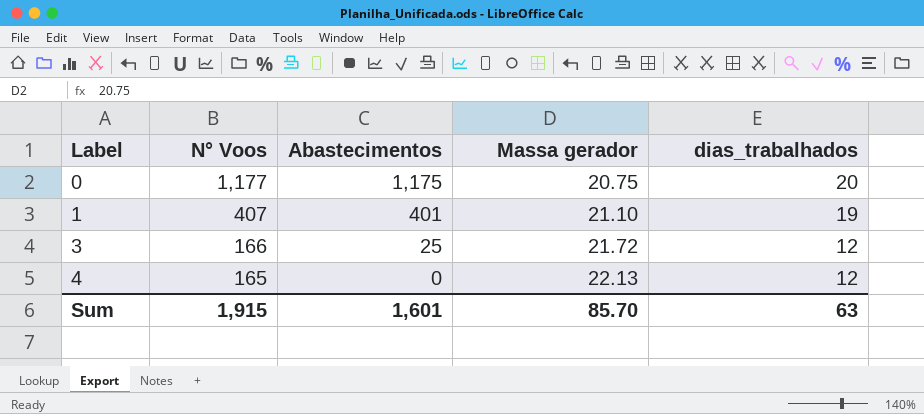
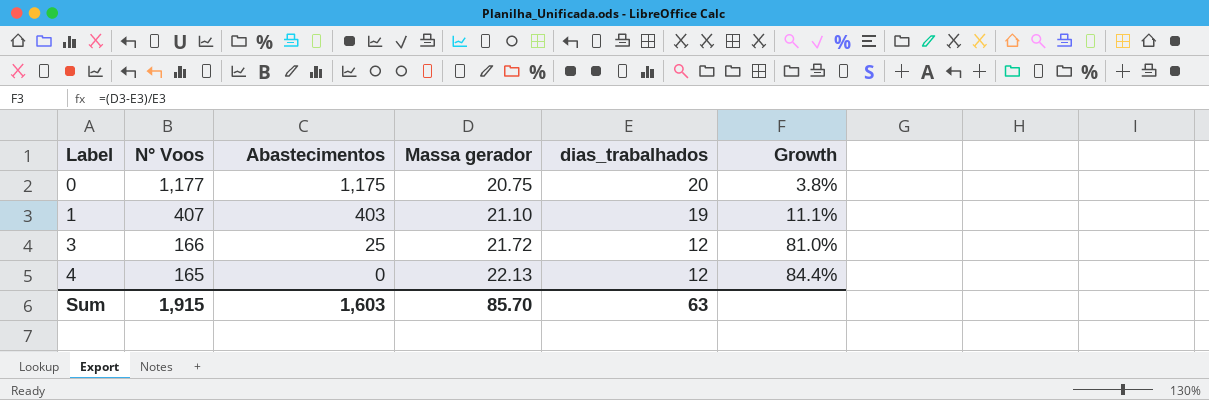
column Growth | formula: none -> ([Massa gerador] - [dias_trabalhados]) / [dias_trabalhados]
1 | Abastecimentos: 401 -> 403
Sum | Abastecimentos: 1,601 -> 1,603

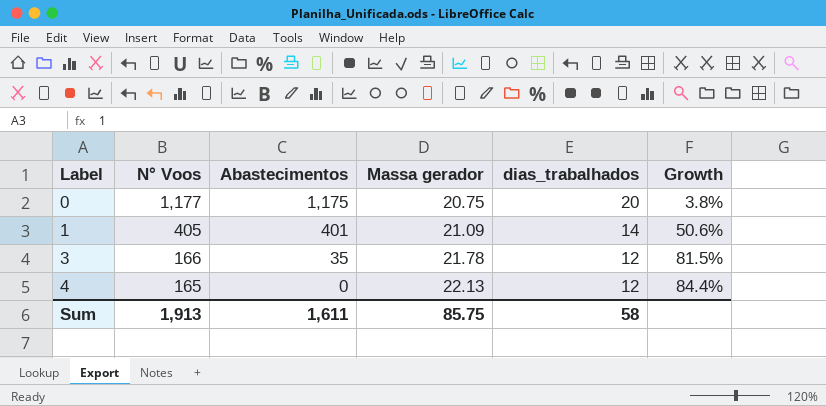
1 | N° Voos: 407 -> 405
1 | Abastecimentos: 403 -> 401
1 | Massa gerador: 21.10 -> 21.09
1 | dias_trabalhados: 19 -> 14
1 | Growth: 11.1% -> 50.6%
3 | Abastecimentos: 25 -> 35
3 | Massa gerador: 21.72 -> 21.78
3 | Growth: 81.0% -> 81.5%
Sum | N° Voos: 1,915 -> 1,913
Sum | Abastecimentos: 1,603 -> 1,611
Sum | Massa gerador: 85.70 -> 85.75
Sum | dias_trabalhados: 63 -> 58

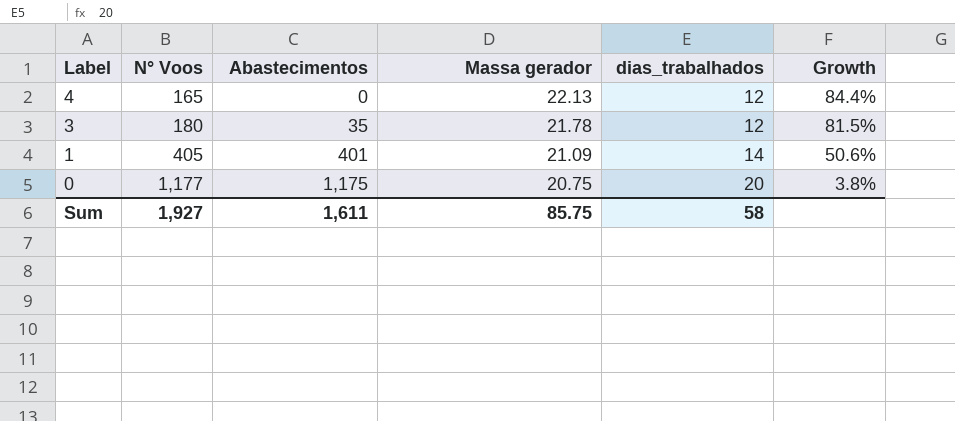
row order: Label ascending -> Label descending
3 | N° Voos: 166 -> 180
Sum | N° Voos: 1,913 -> 1,927

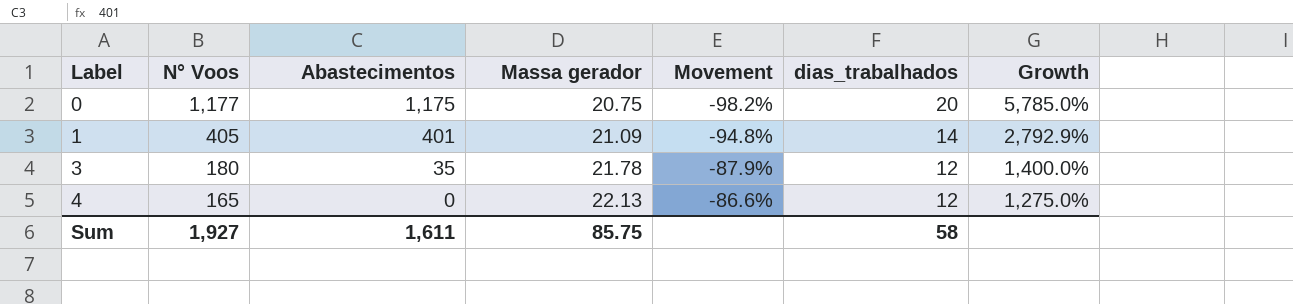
row order: Label descending -> Label ascending
column Movement | formula: none -> ([Massa gerador] - [N° Voos]) / [N° Voos]
column Growth | formula: ([Massa gerador] - [dias_trabalhados]) / [dias_trabalhados] -> ([N° Voos] - [dias_trabalhados]) / [dias_trabalhados]

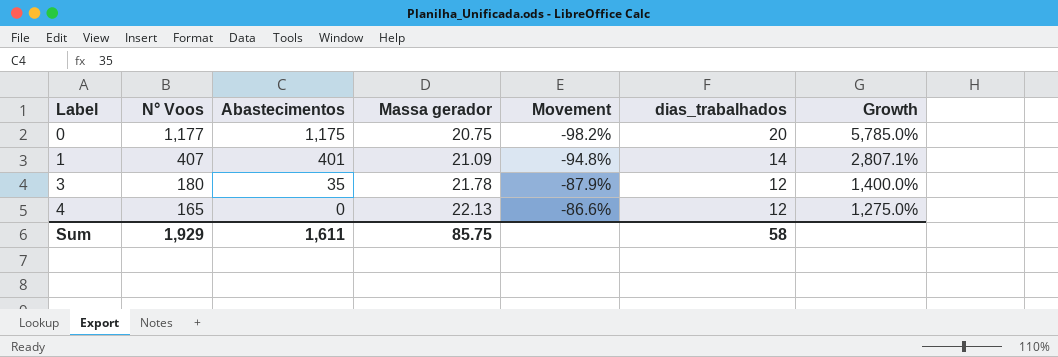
1 | N° Voos: 405 -> 407
1 | Growth: 2,792.9% -> 2,807.1%
Sum | N° Voos: 1,927 -> 1,929

